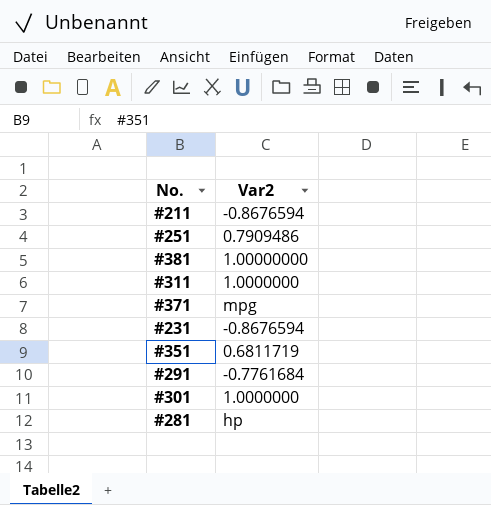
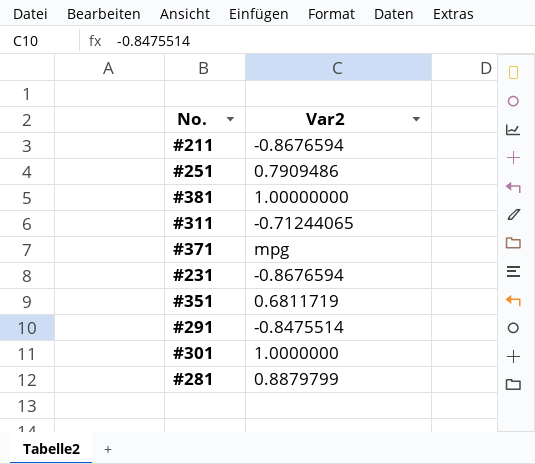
#311 | Var2: 1.0000000 -> -0.71244065
#291 | Var2: -0.7761684 -> -0.8475514
#281 | Var2: hp -> 0.8879799

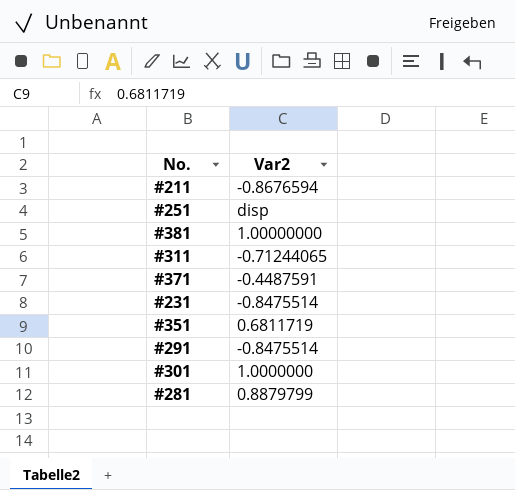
#251 | Var2: 0.7909486 -> disp
#371 | Var2: mpg -> -0.4487591
#231 | Var2: -0.8676594 -> -0.8475514

